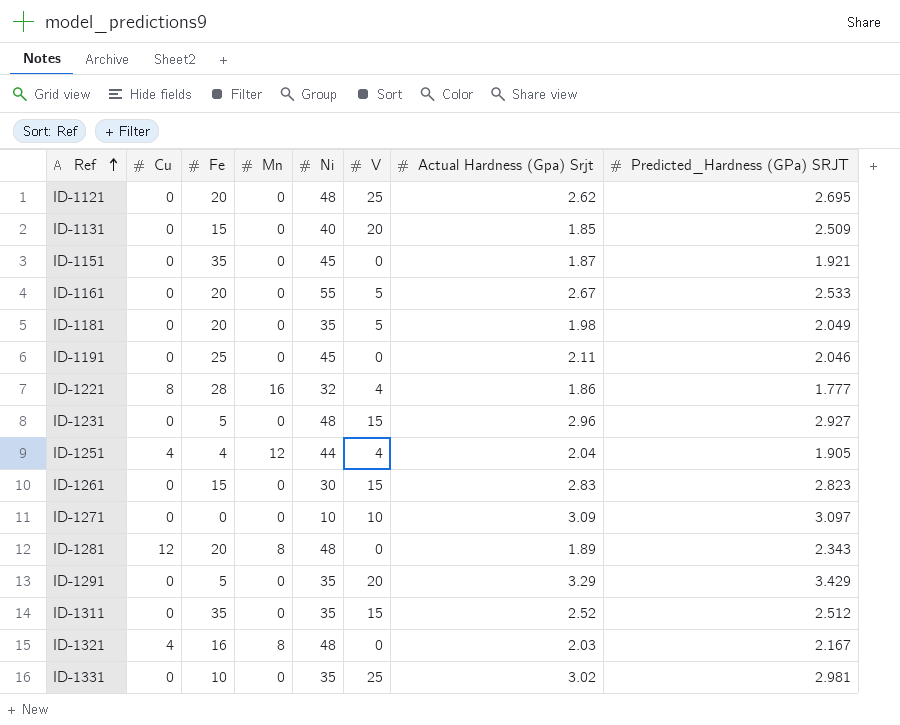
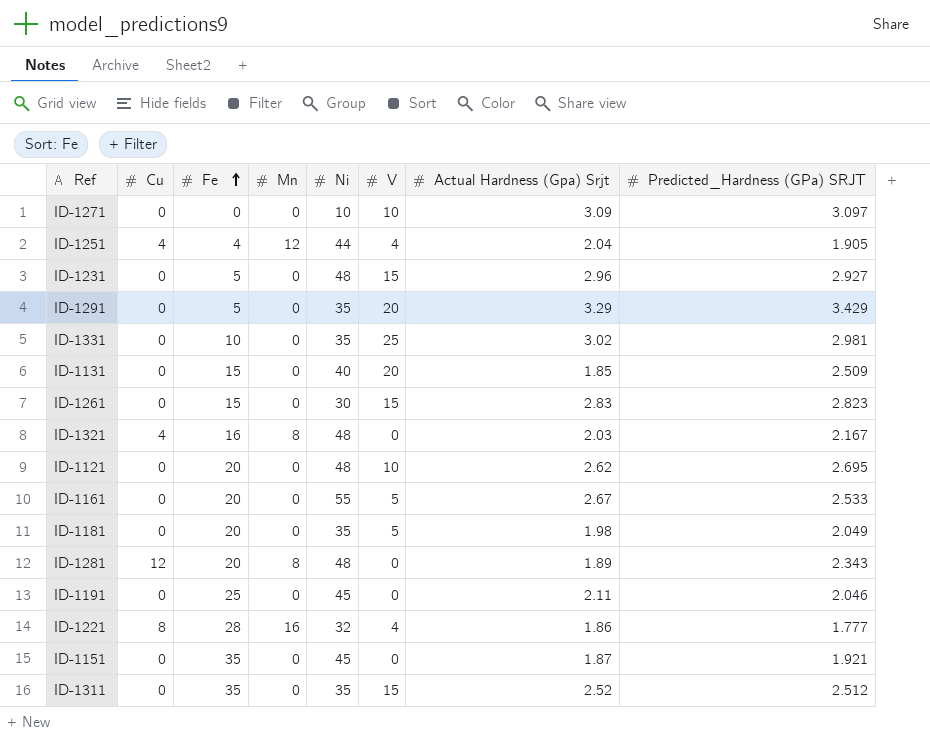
row order: Ref ascending -> Fe ascending
ID-1121 | V: 25 -> 10

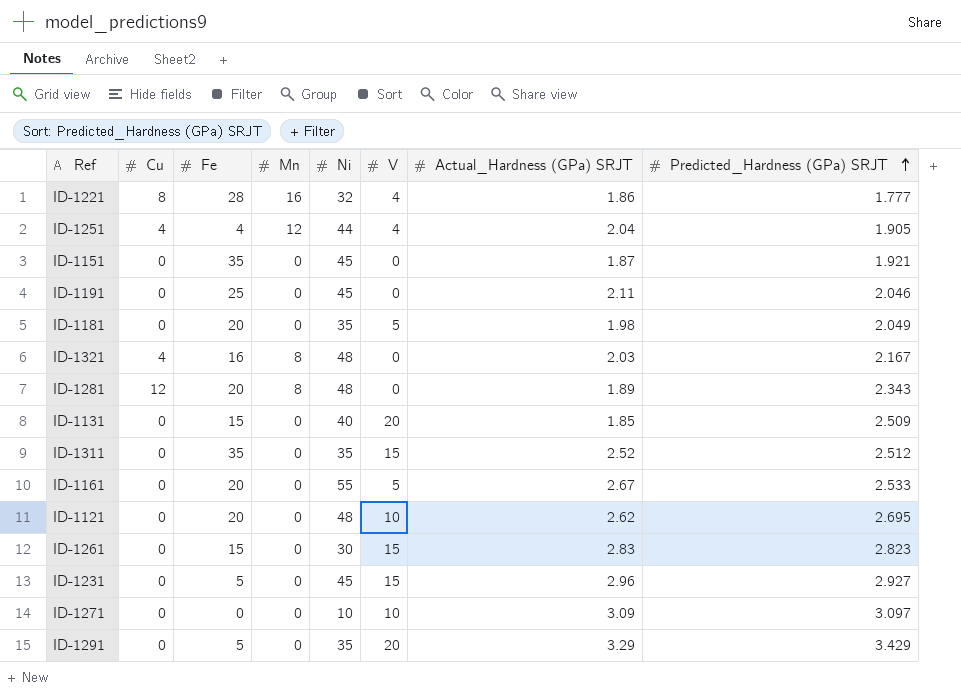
row order: Fe ascending -> Predicted_Hardness (GPa) SRJT ascending
column name: Actual Hardness (Gpa) Srjt -> Actual_Hardness (GPa) SRJT
row ID-1331: 0 | 10 | 0 | 35 | 25 | 3.02 | 2.981 -> none
ID-1231 | Ni: 48 -> 45

